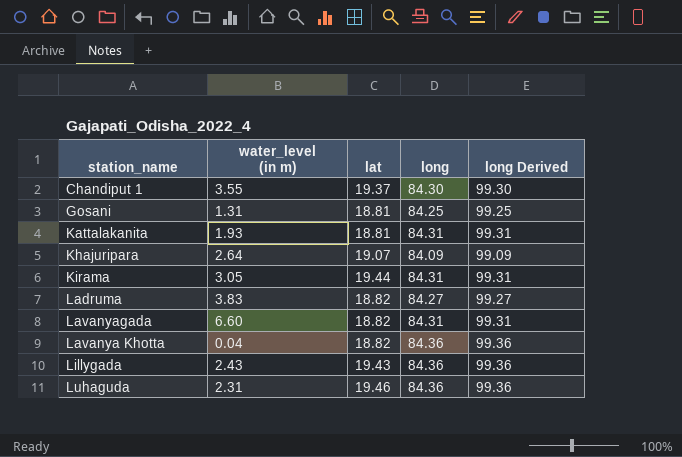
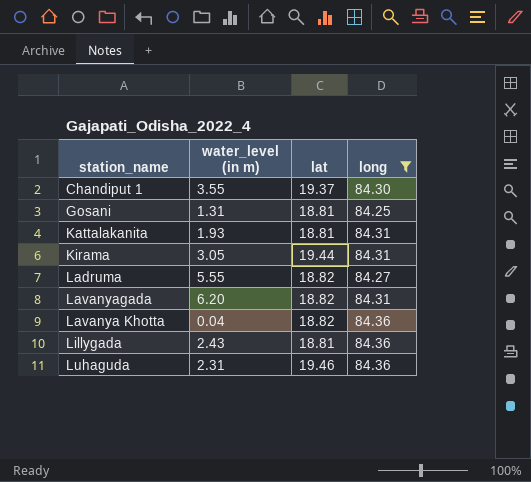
filter: none -> long != 84.09
column long Derived | formula: [long] + 15 -> none
Ladruma | water_level (in m): 3.83 -> 5.55
Lavanyagada | water_level (in m): 6.60 -> 6.20
Lillygada | lat: 19.43 -> 18.81

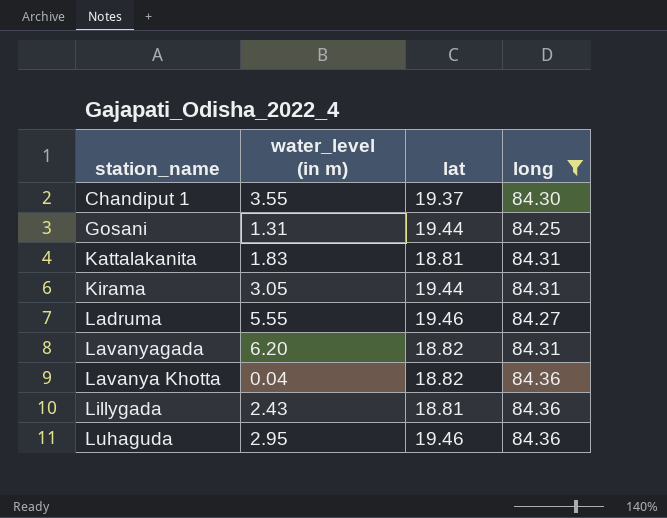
Gosani | lat: 18.81 -> 19.44
Kattalakanita | water_level (in m): 1.93 -> 1.83
Ladruma | lat: 18.82 -> 19.46
Luhaguda | water_level (in m): 2.31 -> 2.95

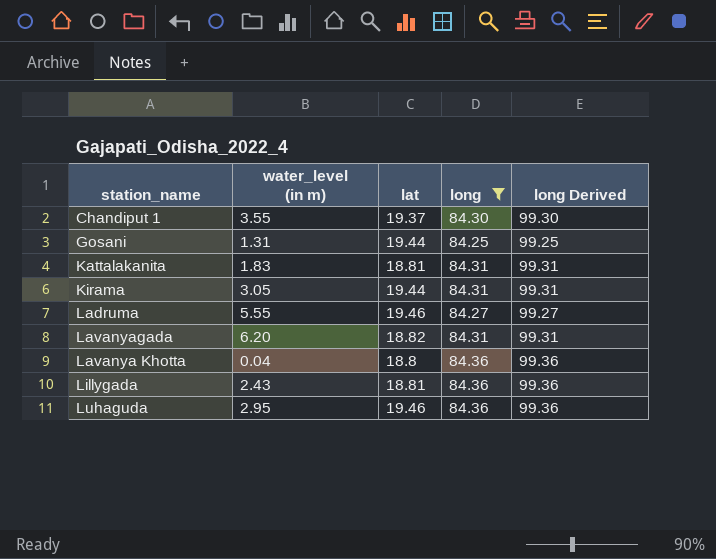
column long Derived | formula: none -> [long] + 15
Lavanya Khotta | lat: 18.82 -> 18.8

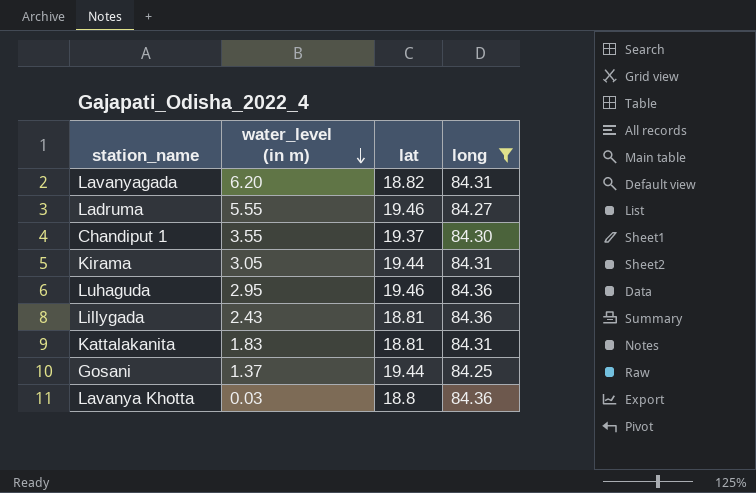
row order: none -> water_level (in m) descending
column long Derived | formula: [long] + 15 -> none
Gosani | water_level (in m): 1.31 -> 1.37
Lavanya Khotta | water_level (in m): 0.04 -> 0.03

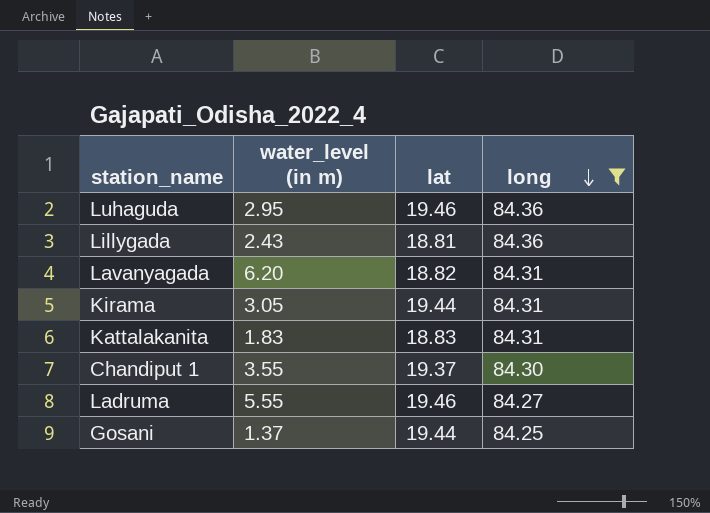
row order: water_level (in m) descending -> long descending
row Lavanya Khotta: 0.03 | 18.8 | 84.36 -> none
Kattalakanita | lat: 18.81 -> 18.83

